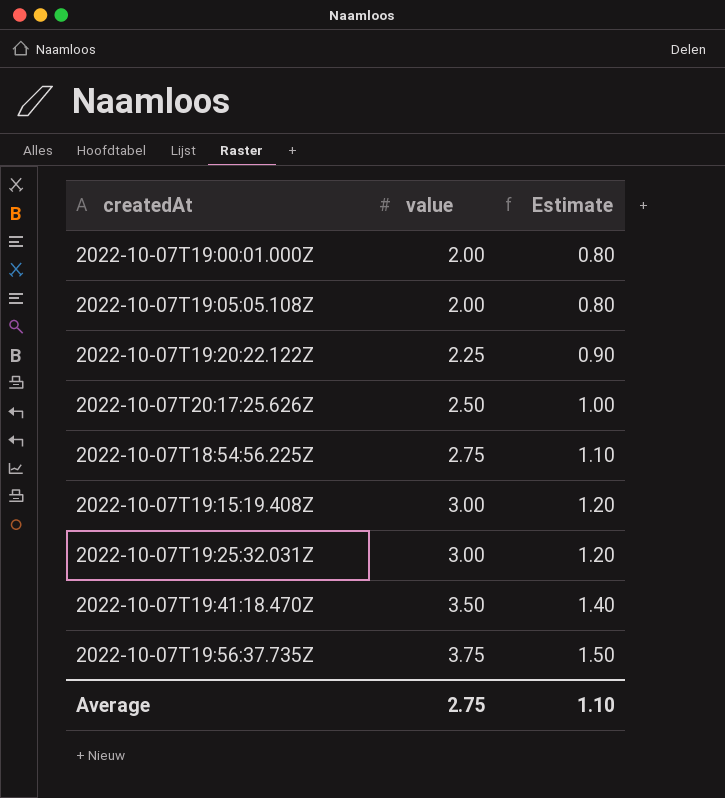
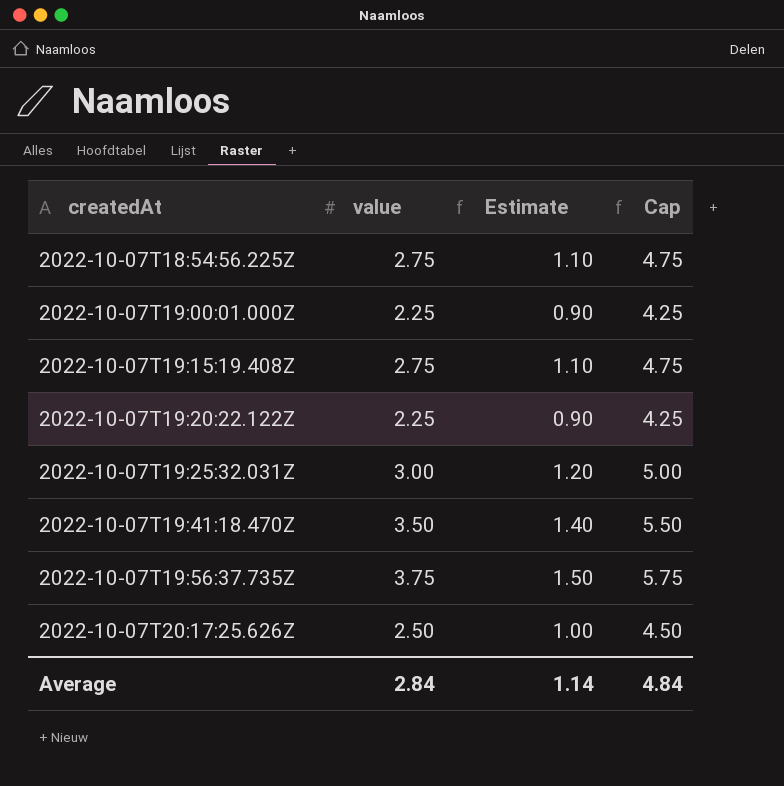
row order: value ascending -> createdAt ascending
column Cap | formula: none -> [value] + 2
row 2022-10-07T19:05:05.108Z: 2.00 | 0.80 -> none
2022-10-07T19:00:01.000Z | value: 2.00 -> 2.25
2022-10-07T19:00:01.000Z | Estimate: 0.80 -> 0.90
2022-10-07T19:15:19.408Z | value: 3.00 -> 2.75
2022-10-07T19:15:19.408Z | Estimate: 1.20 -> 1.10
Average | value: 2.75 -> 2.84
Average | Estimate: 1.10 -> 1.14

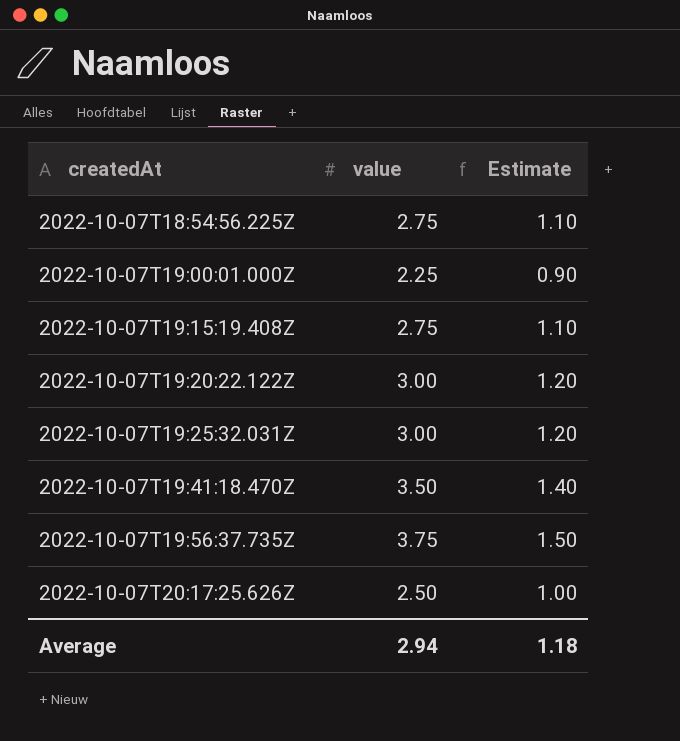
column Cap | formula: [value] + 2 -> none
2022-10-07T19:20:22.122Z | value: 2.25 -> 3.00
2022-10-07T19:20:22.122Z | Estimate: 0.90 -> 1.20
Average | value: 2.84 -> 2.94
Average | Estimate: 1.14 -> 1.18

